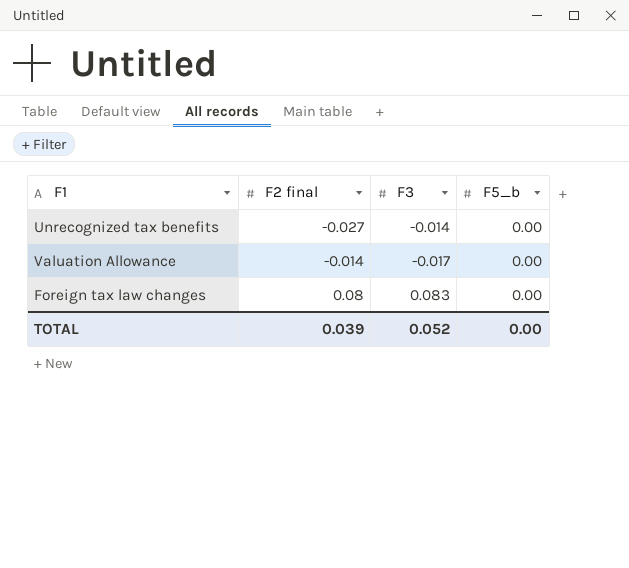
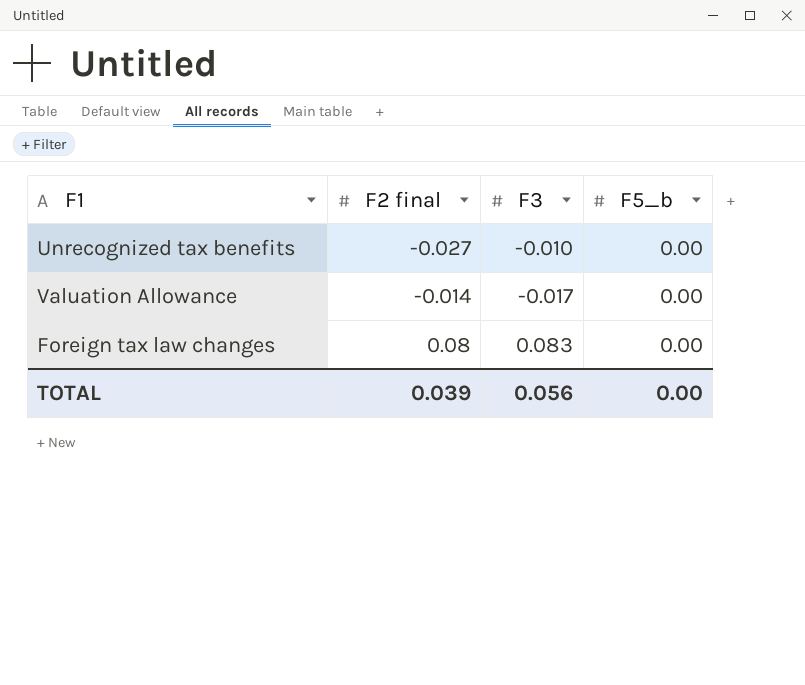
Unrecognized tax benefits | F3: -0.014 -> -0.010
TOTAL | F3: 0.052 -> 0.056

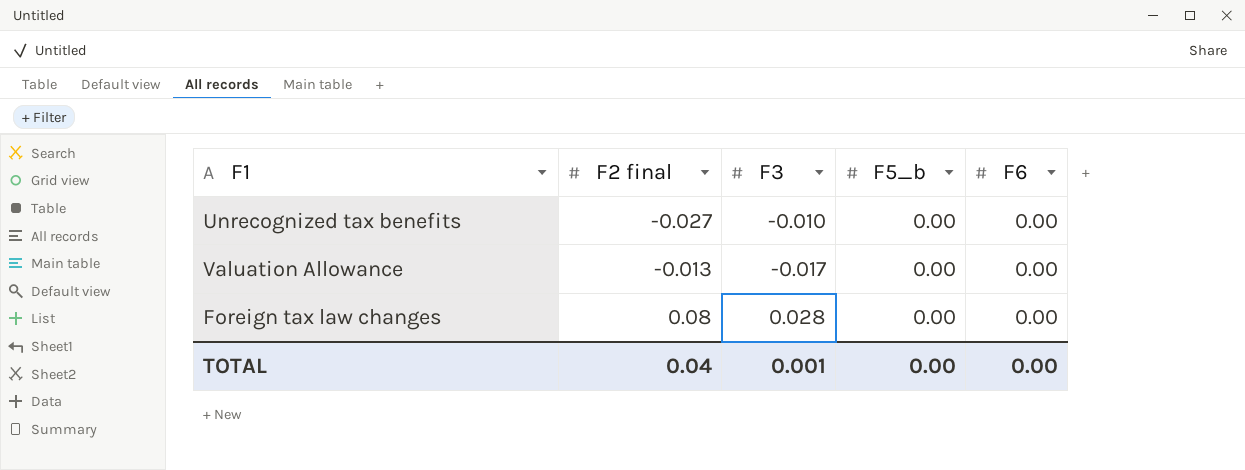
column F6 | position: none -> 5
Valuation Allowance | F2 final: -0.014 -> -0.013
Foreign tax law changes | F3: 0.083 -> 0.028
TOTAL | F2 final: 0.039 -> 0.04
TOTAL | F3: 0.056 -> 0.001

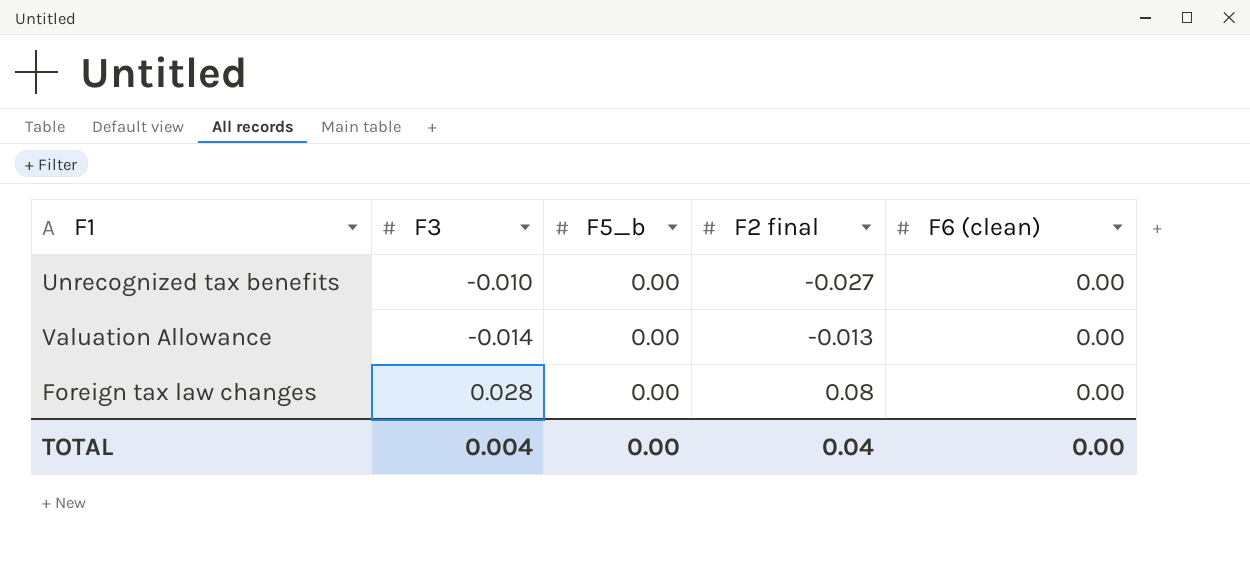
column F2 final | position: 2 -> 4
column name: F6 -> F6 (clean)
Valuation Allowance | F3: -0.017 -> -0.014
TOTAL | F3: 0.001 -> 0.004

